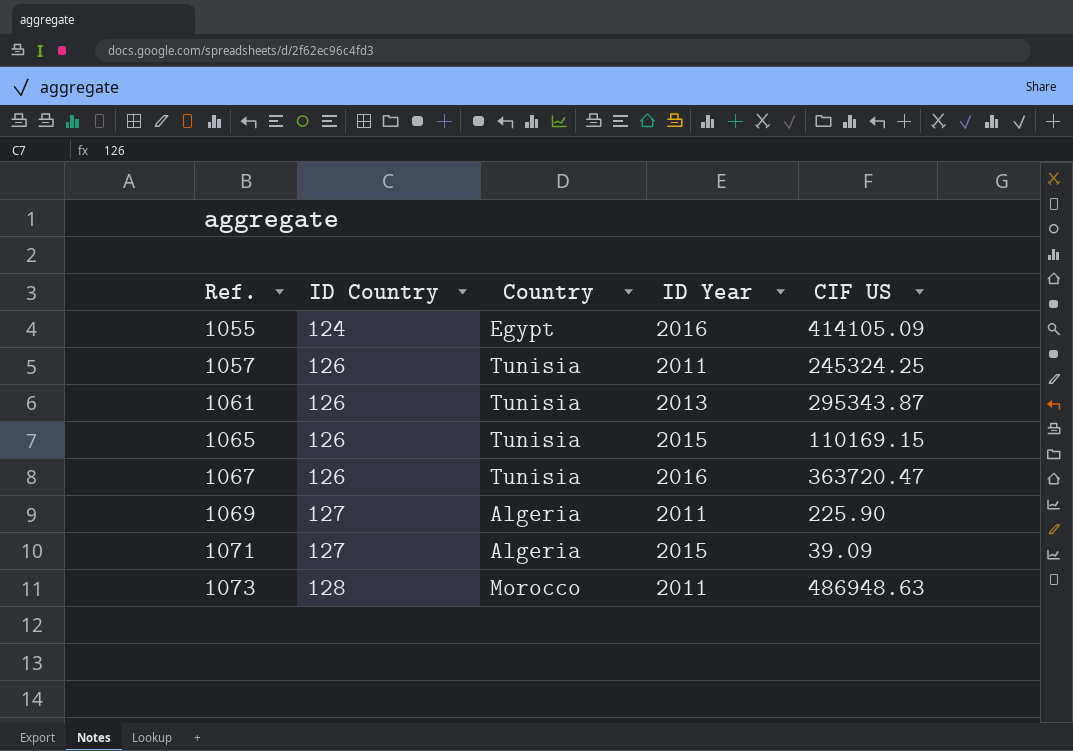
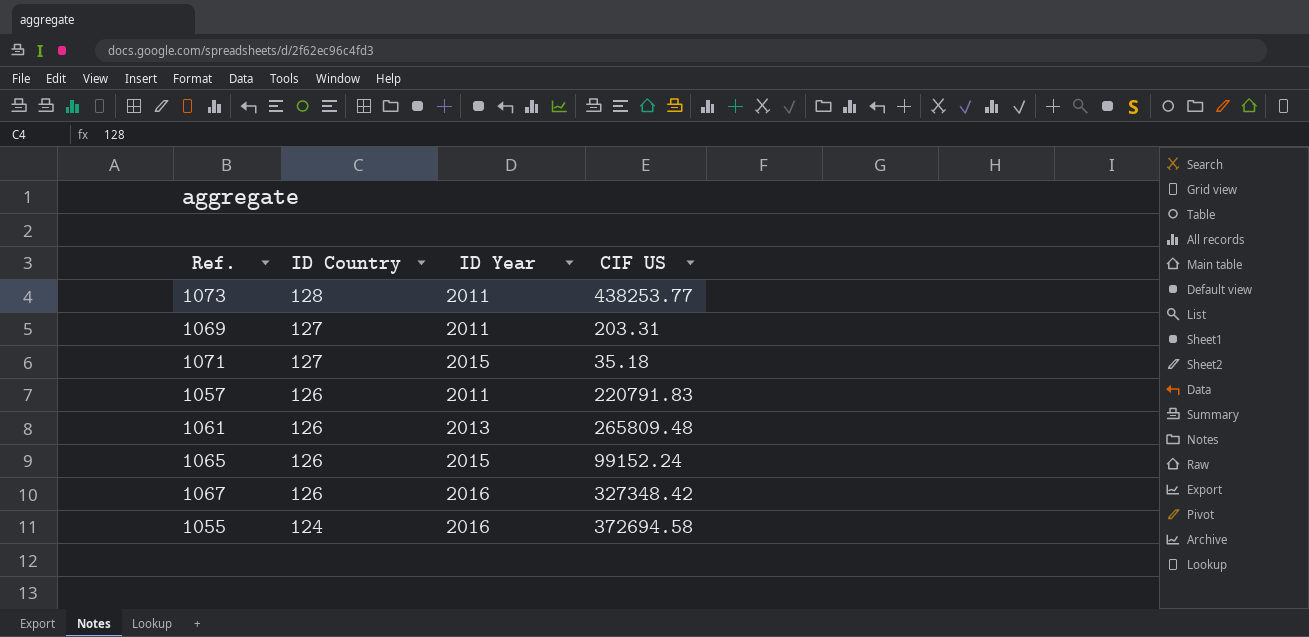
row order: Ref. ascending -> ID Country descending
column Country | position: 3 -> none
1073 | CIF US: 486948.63 -> 438253.77
1069 | CIF US: 225.90 -> 203.31
1071 | CIF US: 39.09 -> 35.18
1057 | CIF US: 245324.25 -> 220791.83
1061 | CIF US: 295343.87 -> 265809.48
1065 | CIF US: 110169.15 -> 99152.24
1067 | CIF US: 363720.47 -> 327348.42
1055 | CIF US: 414105.09 -> 372694.58

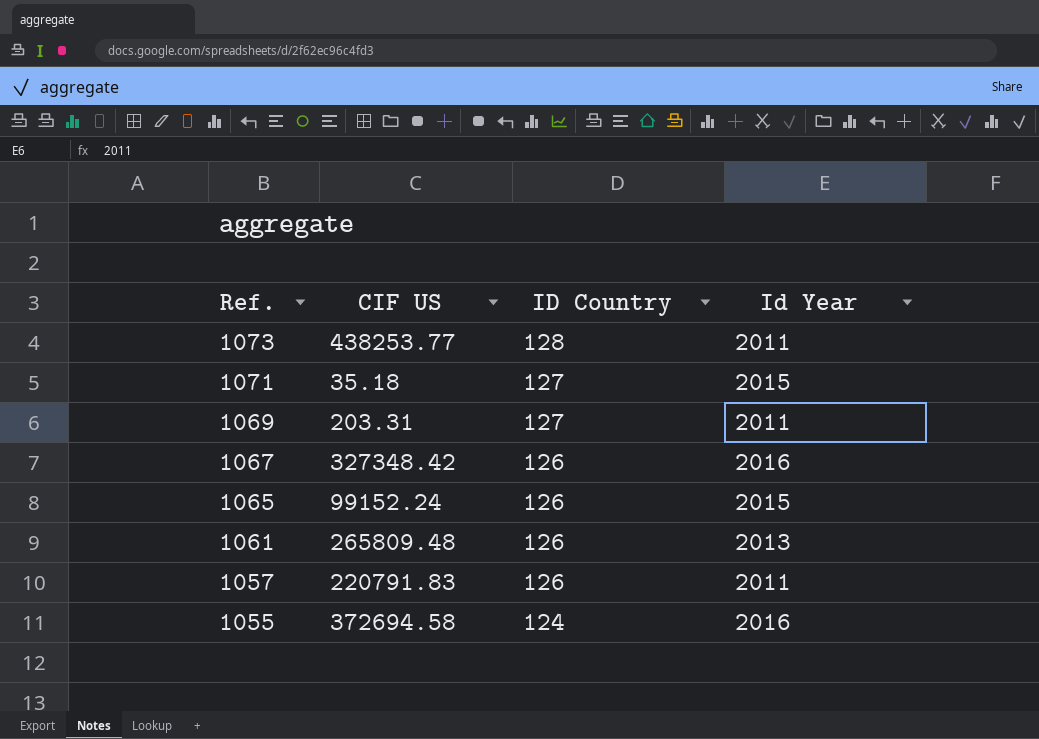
row order: ID Country descending -> Ref. descending
column CIF US | position: 4 -> 2
column name: ID Year -> Id Year

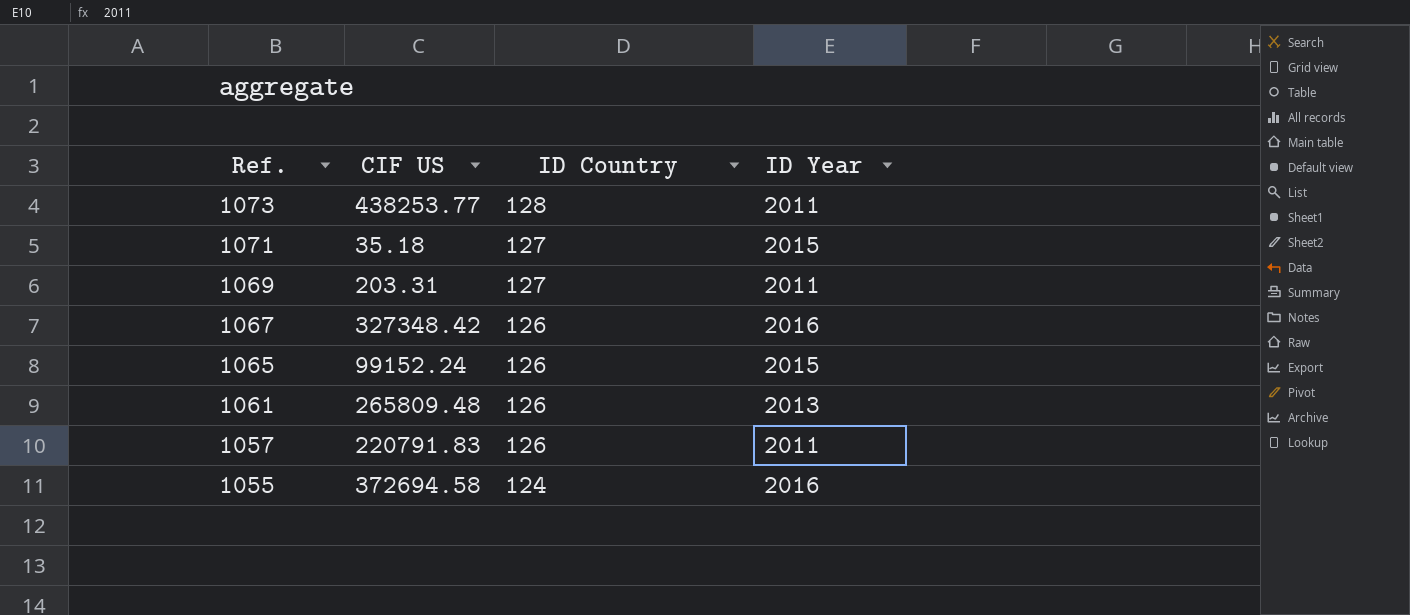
column name: Id Year -> ID Year

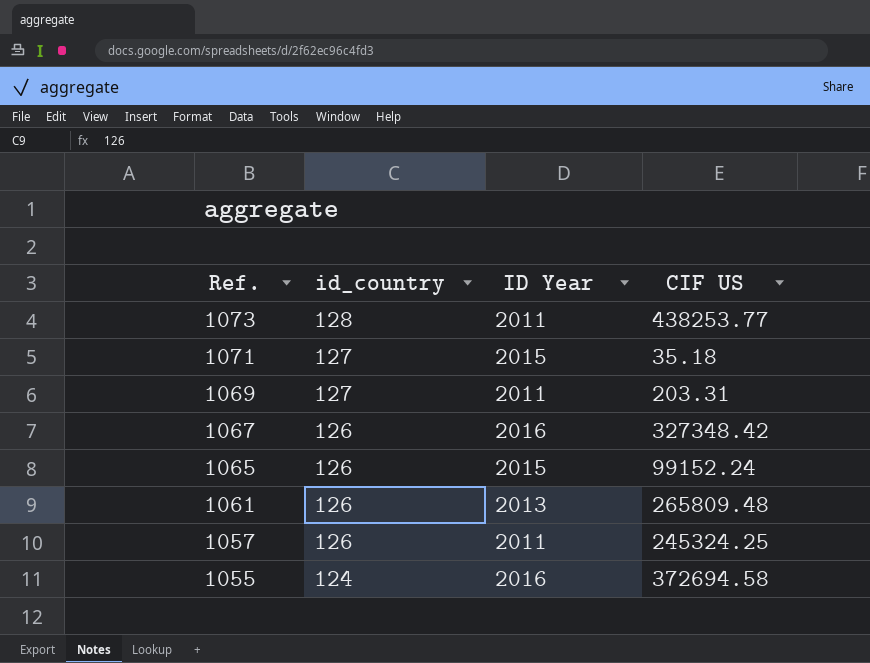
column name: ID Country -> id_country
column CIF US | position: 2 -> 4
1057 | CIF US: 220791.83 -> 245324.25

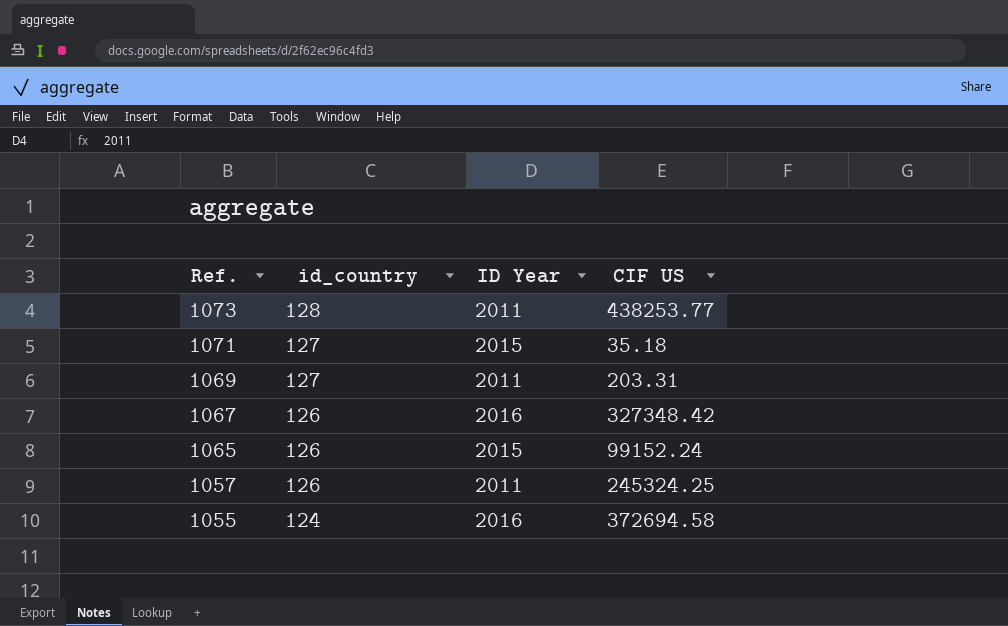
row 1061: 126 | 2013 | 265809.48 -> none

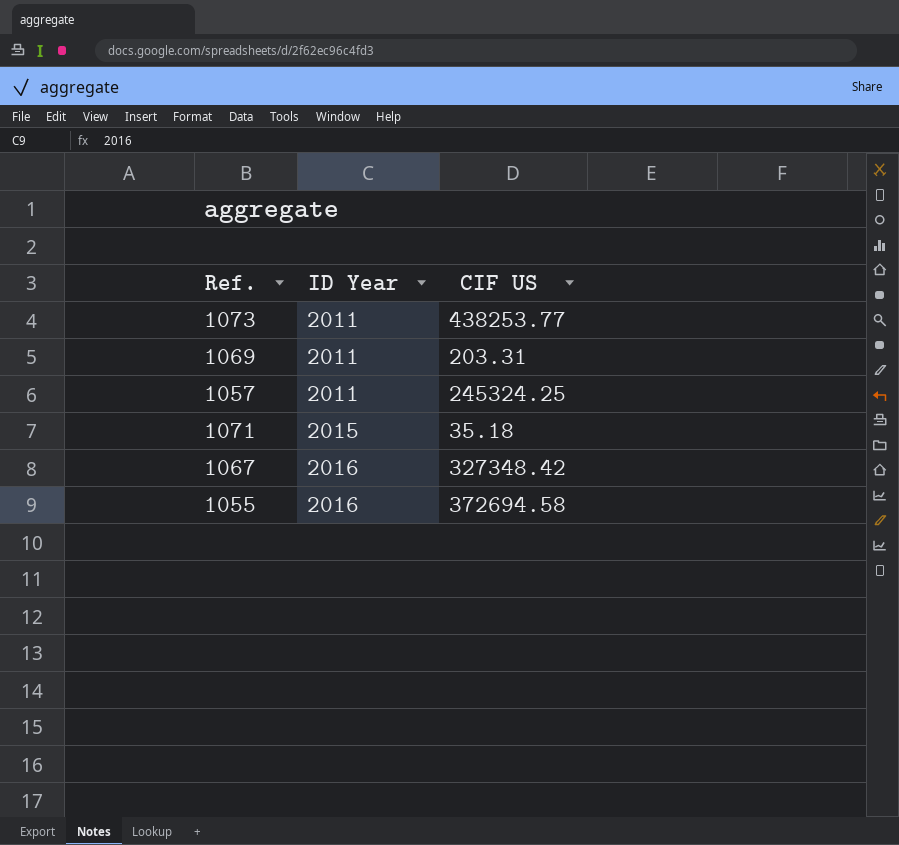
row order: Ref. descending -> ID Year ascending
column id_country | position: 2 -> none
row 1065: 126 | 2015 | 99152.24 -> none

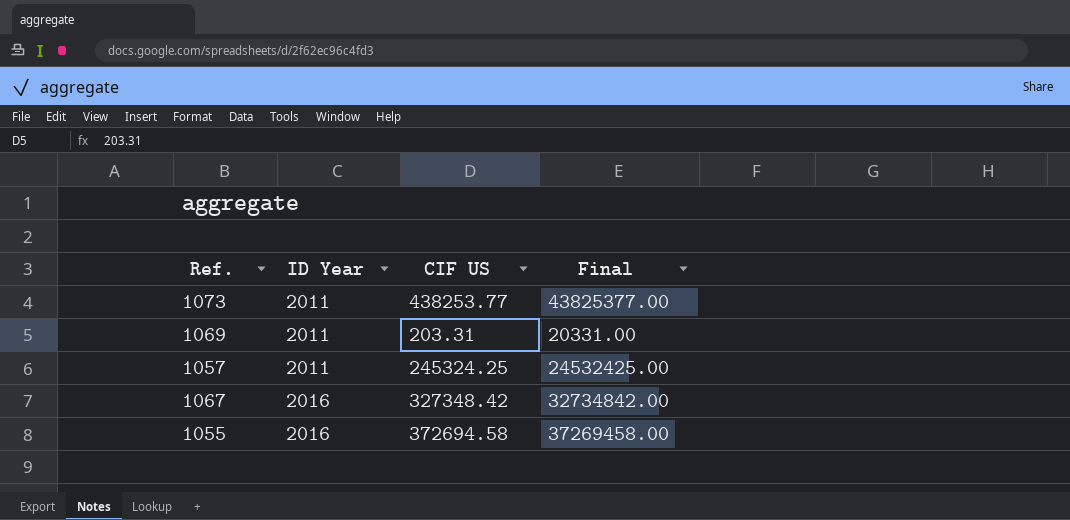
column Final | formula: none -> [CIF US] * 100
row 1071: 2015 | 35.18 -> none

